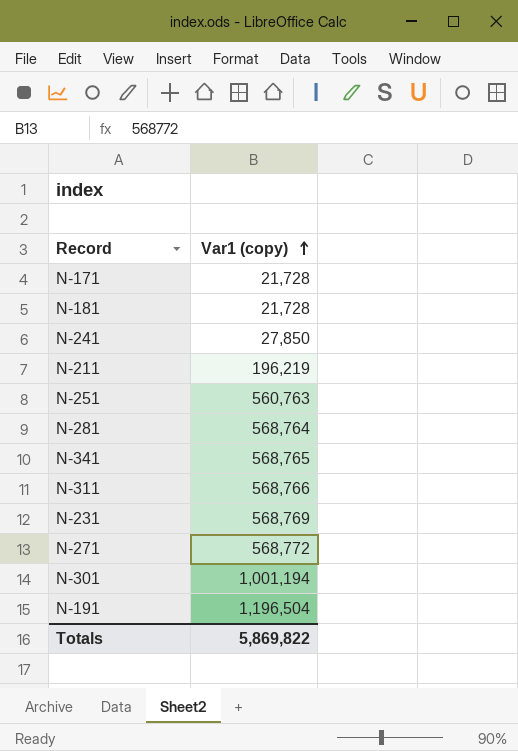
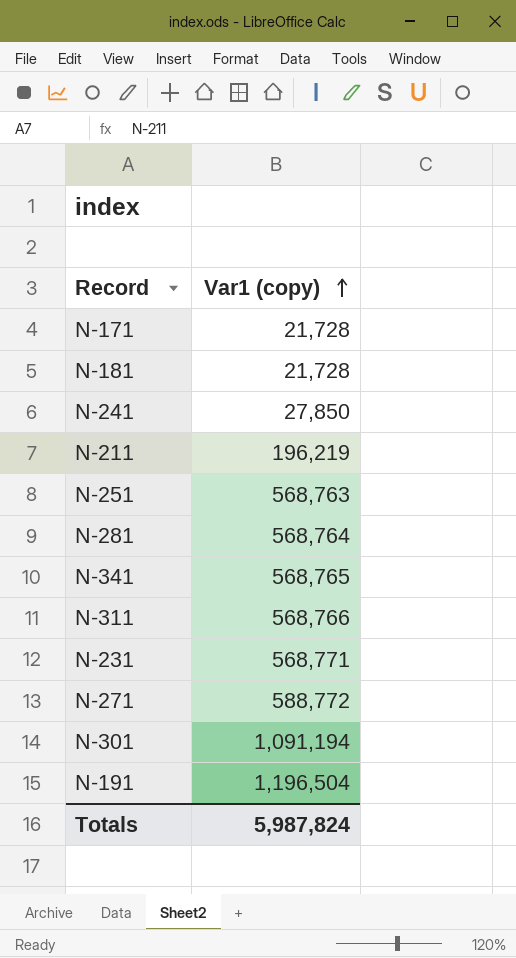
N-251 | Var1 (copy): 560,763 -> 568,763
N-231 | Var1 (copy): 568,769 -> 568,771
N-271 | Var1 (copy): 568,772 -> 588,772
N-301 | Var1 (copy): 1,001,194 -> 1,091,194
Totals | Var1 (copy): 5,869,822 -> 5,987,824

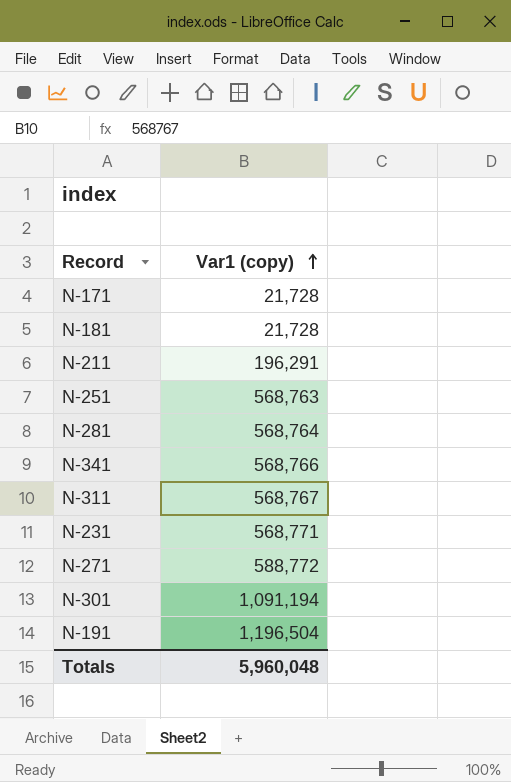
row N-241: 27,850 -> none
N-211 | Var1 (copy): 196,219 -> 196,291
N-341 | Var1 (copy): 568,765 -> 568,766
N-311 | Var1 (copy): 568,766 -> 568,767
Totals | Var1 (copy): 5,987,824 -> 5,960,048

